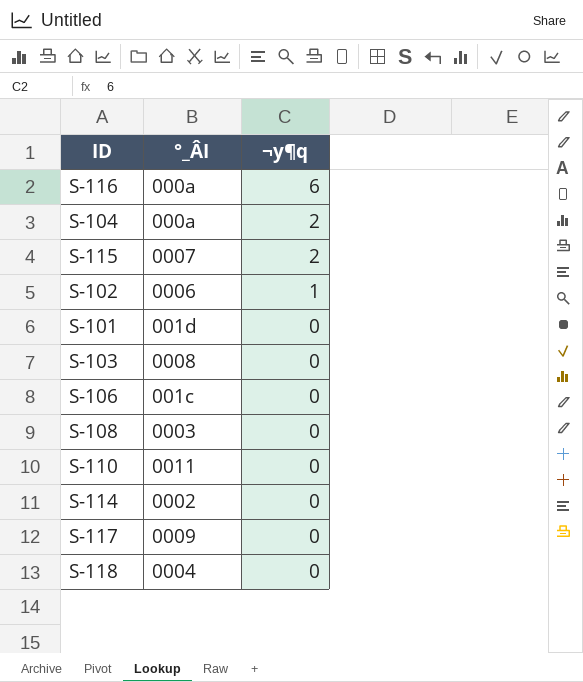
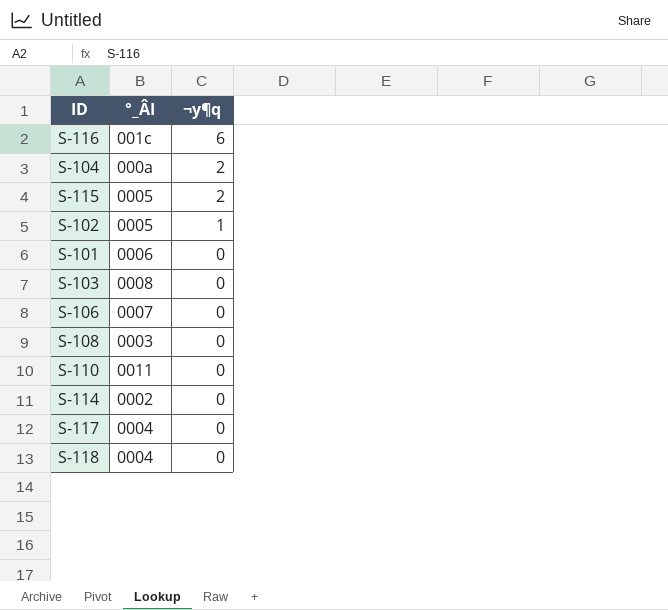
S-116 | °_ÂI: 000a -> 001c
S-115 | °_ÂI: 0007 -> 0005
S-102 | °_ÂI: 0006 -> 0005
S-101 | °_ÂI: 001d -> 0006
S-106 | °_ÂI: 001c -> 0007
S-117 | °_ÂI: 0009 -> 0004

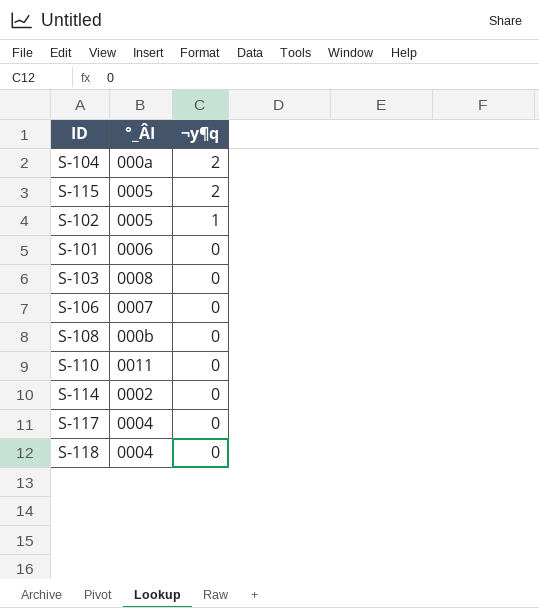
row S-116: 001c | 6 -> none
S-108 | °_ÂI: 0003 -> 000b

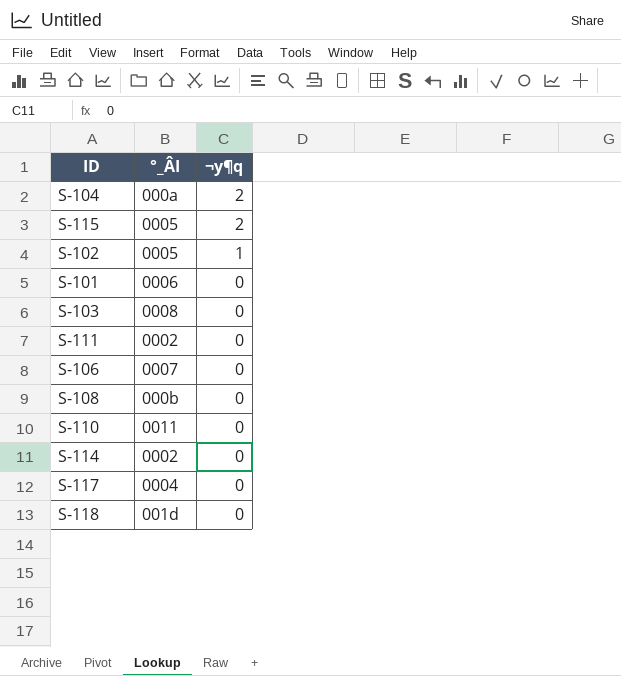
row S-111: none -> 0002 | 0
S-118 | °_ÂI: 0004 -> 001d

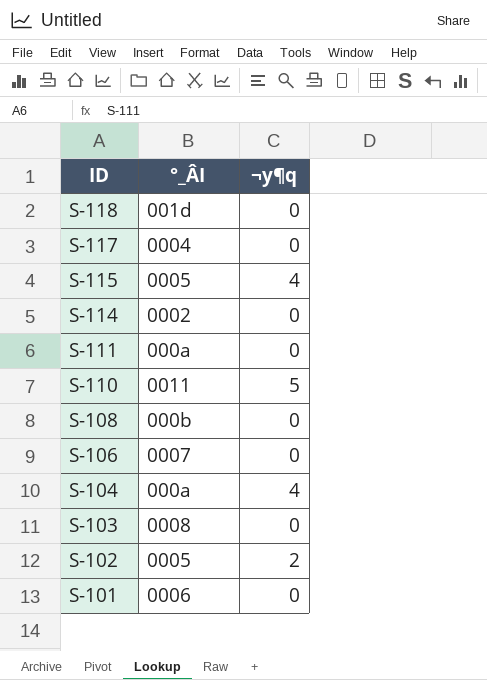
row order: ¬y¶q descending -> ID descending
S-115 | ¬y¶q: 2 -> 4
S-111 | °_ÂI: 0002 -> 000a
S-110 | ¬y¶q: 0 -> 5
S-104 | ¬y¶q: 2 -> 4
S-102 | ¬y¶q: 1 -> 2

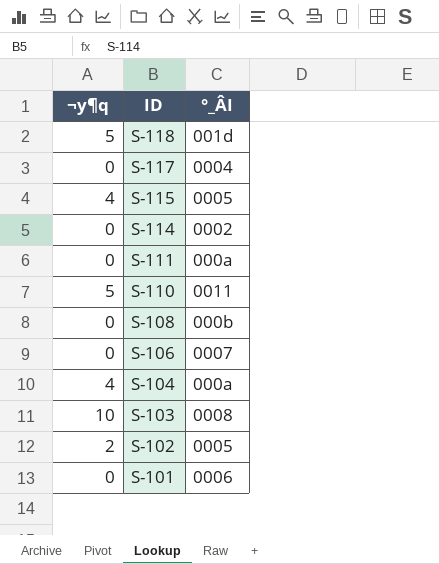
column ¬y¶q | position: 3 -> 1
S-118 | ¬y¶q: 0 -> 5
S-103 | ¬y¶q: 0 -> 10

